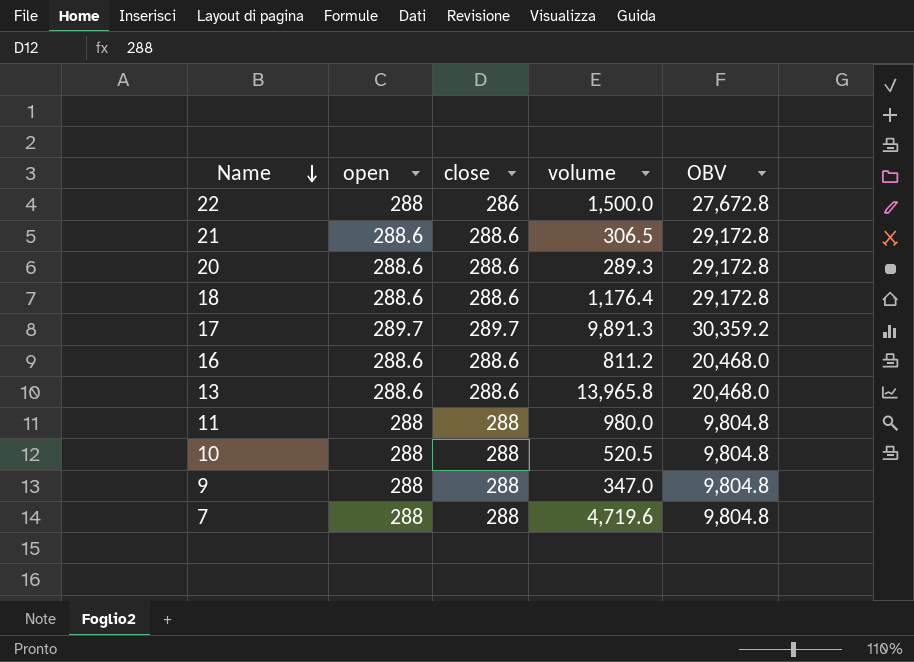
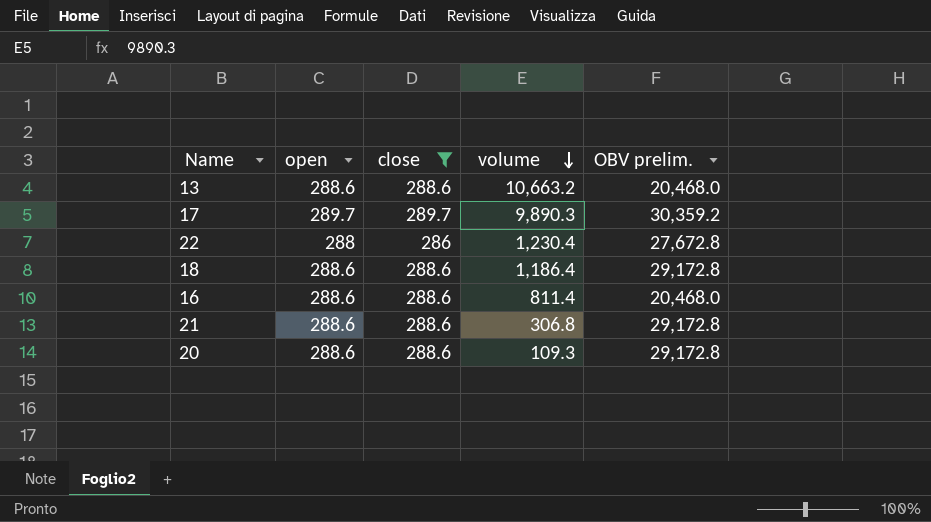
filter: none -> close != 288
row order: Name descending -> volume descending
column name: OBV -> OBV prelim.
13 | volume: 13,965.8 -> 10,663.2
17 | volume: 9,891.3 -> 9,890.3
22 | volume: 1,500.0 -> 1,230.4
18 | volume: 1,176.4 -> 1,186.4
16 | volume: 811.2 -> 811.4
21 | volume: 306.5 -> 306.8
20 | volume: 289.3 -> 109.3

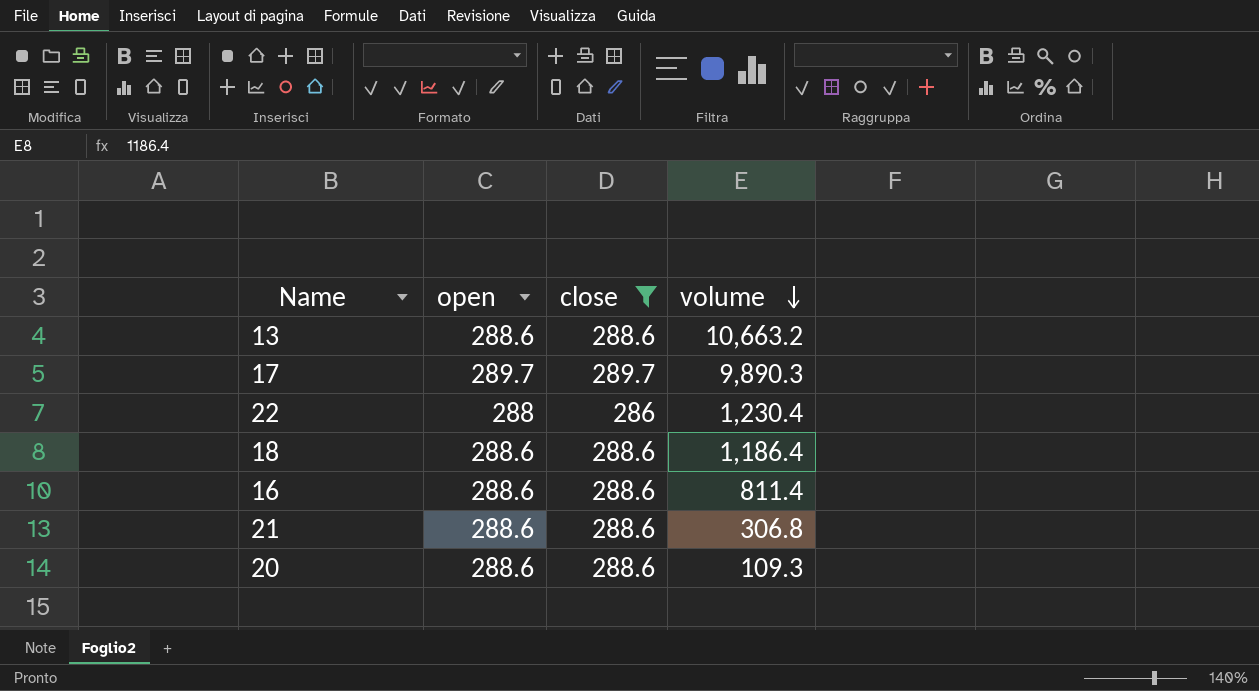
column OBV prelim. | position: 5 -> none

